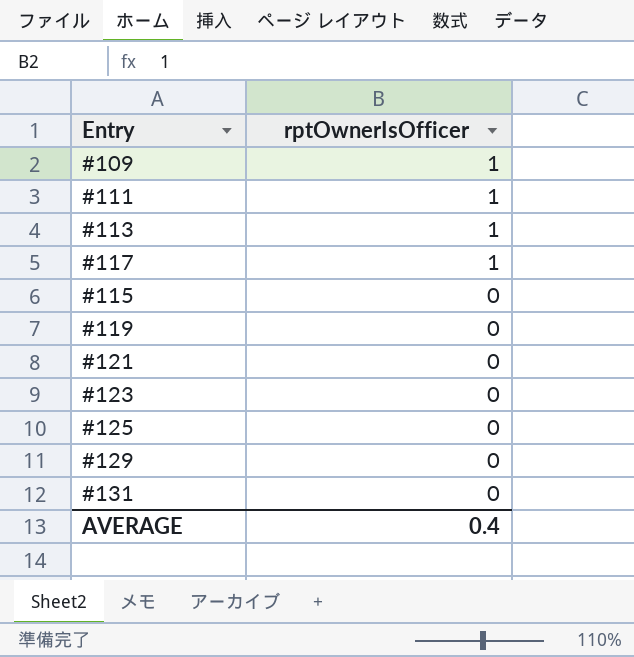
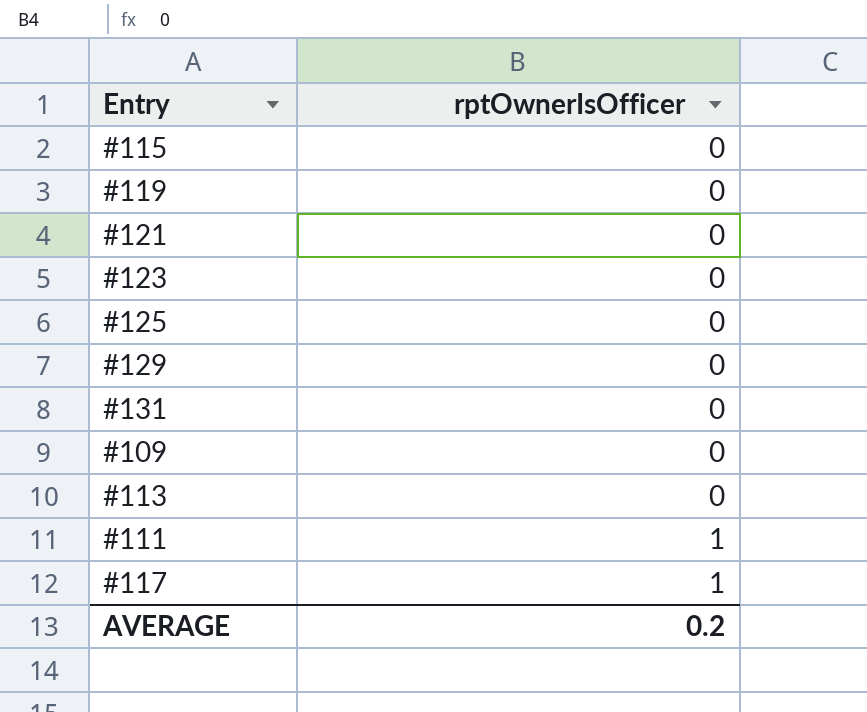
row order: rptOwnerIsOfficer descending -> rptOwnerIsOfficer ascending
#109 | rptOwnerIsOfficer: 1 -> 0
#113 | rptOwnerIsOfficer: 1 -> 0
AVERAGE | rptOwnerIsOfficer: 0.4 -> 0.2

